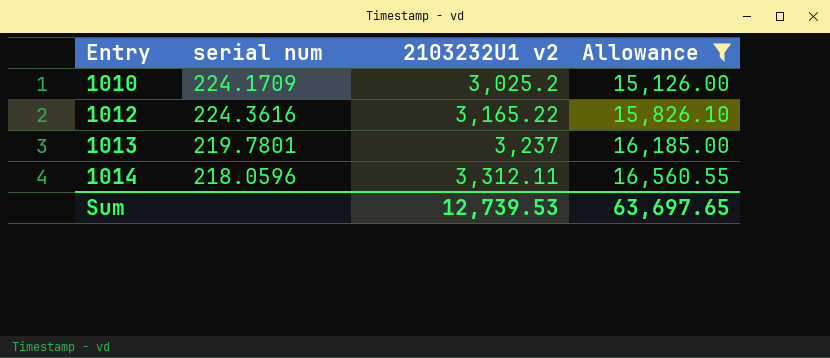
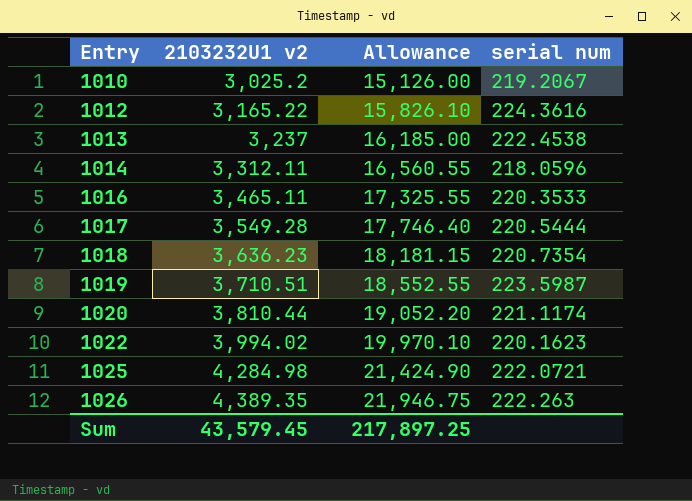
filter: Allowance <= 16,560.55 -> none
column serial num | position: 2 -> 4
1010 | serial num: 224.1709 -> 219.2067
1013 | serial num: 219.7801 -> 222.4538
Sum | 2103232U1 v2: 12,739.53 -> 43,579.45
Sum | Allowance: 63,697.65 -> 217,897.25

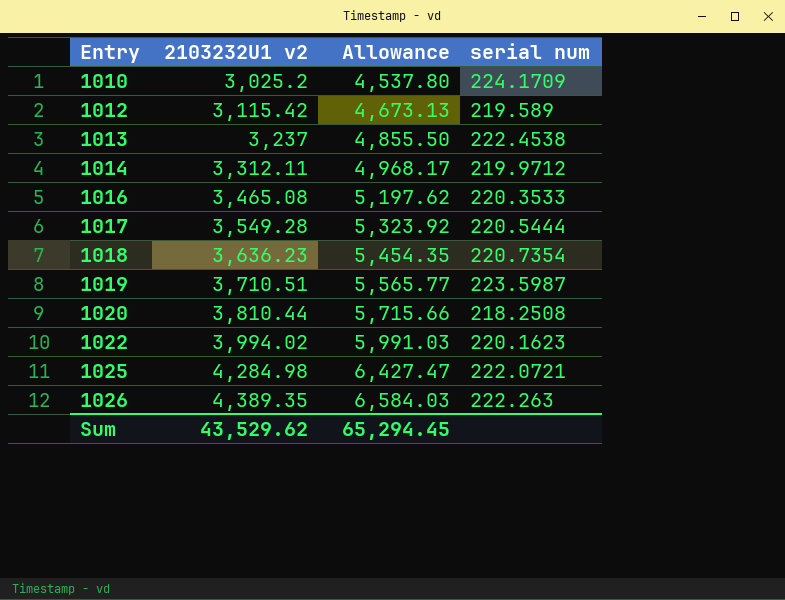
column Allowance | formula: [2103232U1 v2] * 5 -> [2103232U1 v2] * 1.5
1010 | serial num: 219.2067 -> 224.1709
1012 | 2103232U1 v2: 3,165.22 -> 3,115.42
1012 | serial num: 224.3616 -> 219.589
1014 | serial num: 218.0596 -> 219.9712
1016 | 2103232U1 v2: 3,465.11 -> 3,465.08
1020 | serial num: 221.1174 -> 218.2508
Sum | 2103232U1 v2: 43,579.45 -> 43,529.62
Sum | Allowance: 217,897.25 -> 65,294.45

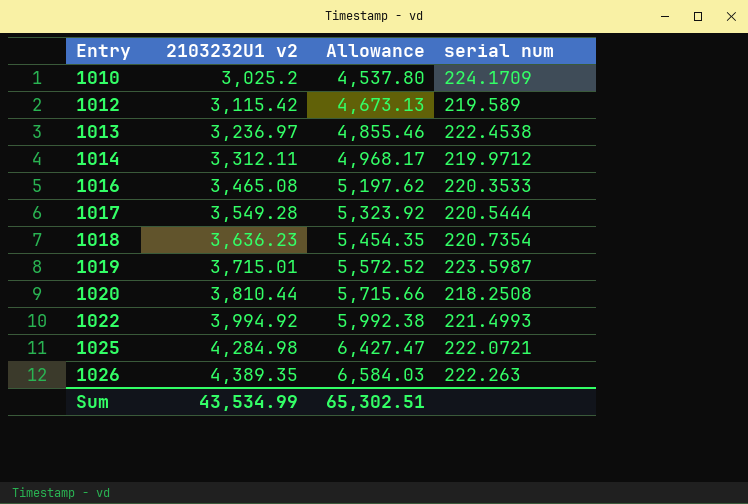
1013 | 2103232U1 v2: 3,237 -> 3,236.97
1013 | Allowance: 4,855.50 -> 4,855.46
1019 | 2103232U1 v2: 3,710.51 -> 3,715.01
1019 | Allowance: 5,565.77 -> 5,572.52
1022 | 2103232U1 v2: 3,994.02 -> 3,994.92
1022 | Allowance: 5,991.03 -> 5,992.38
1022 | serial num: 220.1623 -> 221.4993
Sum | 2103232U1 v2: 43,529.62 -> 43,534.99
Sum | Allowance: 65,294.45 -> 65,302.51

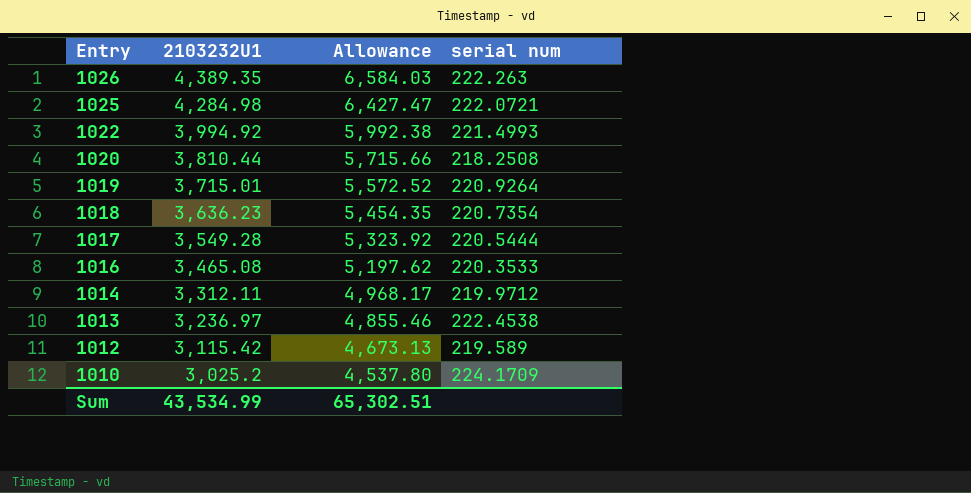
row order: Entry ascending -> Entry descending
column name: 2103232U1 v2 -> 2103232U1
1019 | serial num: 223.5987 -> 220.9264

